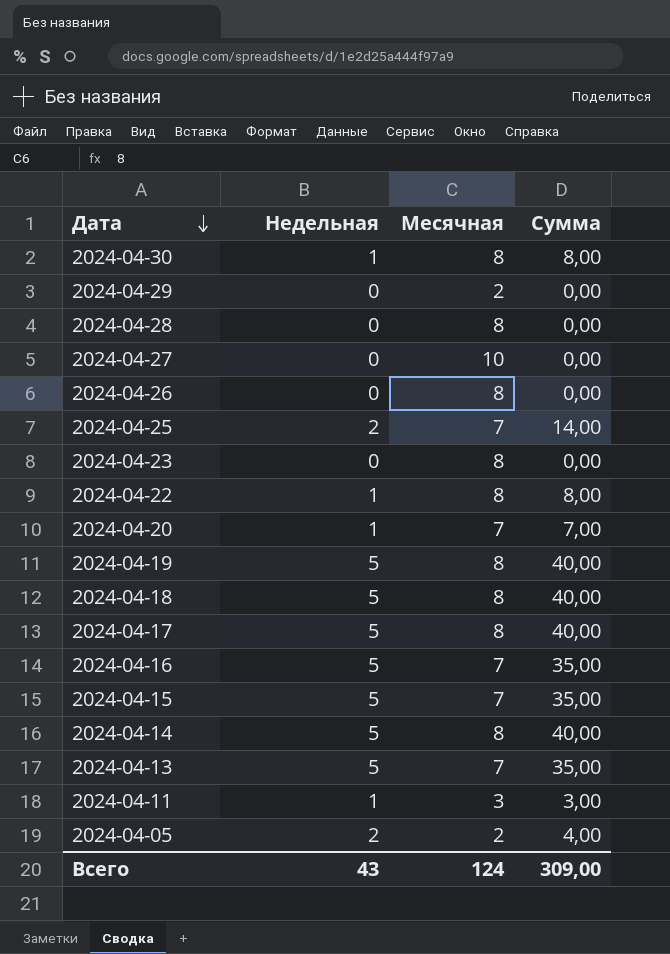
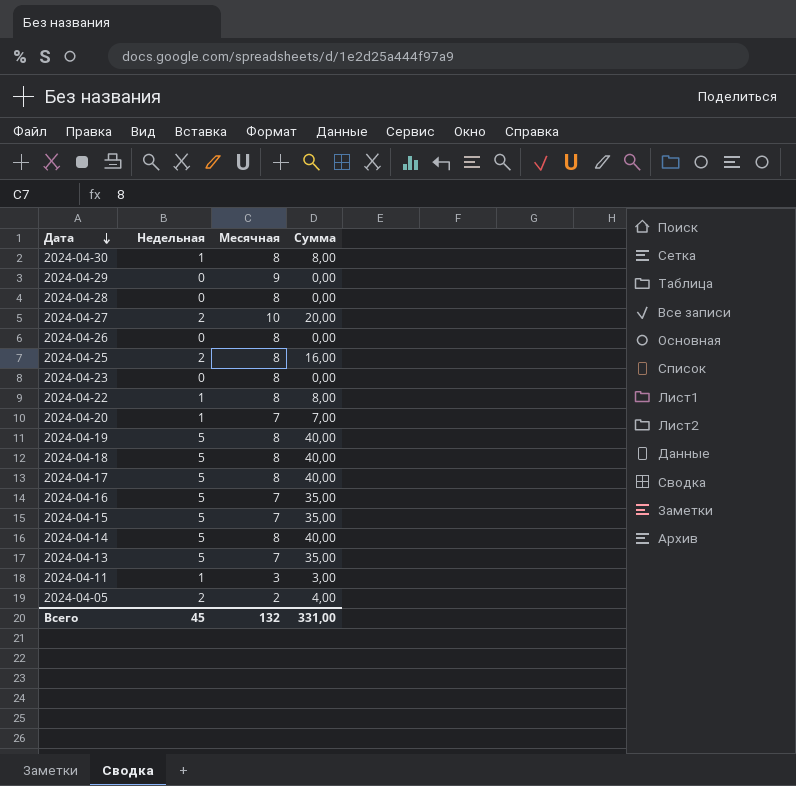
2024-04-29 | Месячная: 2 -> 9
2024-04-27 | Недельная: 0 -> 2
2024-04-27 | Сумма: 0,00 -> 20,00
2024-04-25 | Месячная: 7 -> 8
2024-04-25 | Сумма: 14,00 -> 16,00
Всего | Недельная: 43 -> 45
Всего | Месячная: 124 -> 132
Всего | Сумма: 309,00 -> 331,00

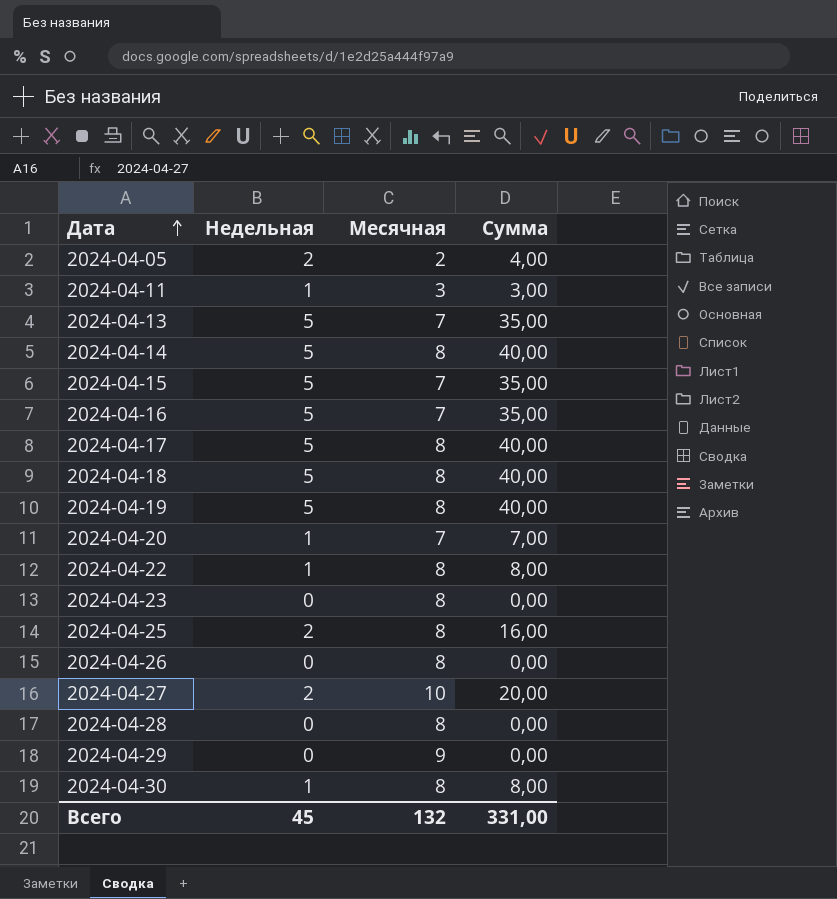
row order: Дата descending -> Дата ascending

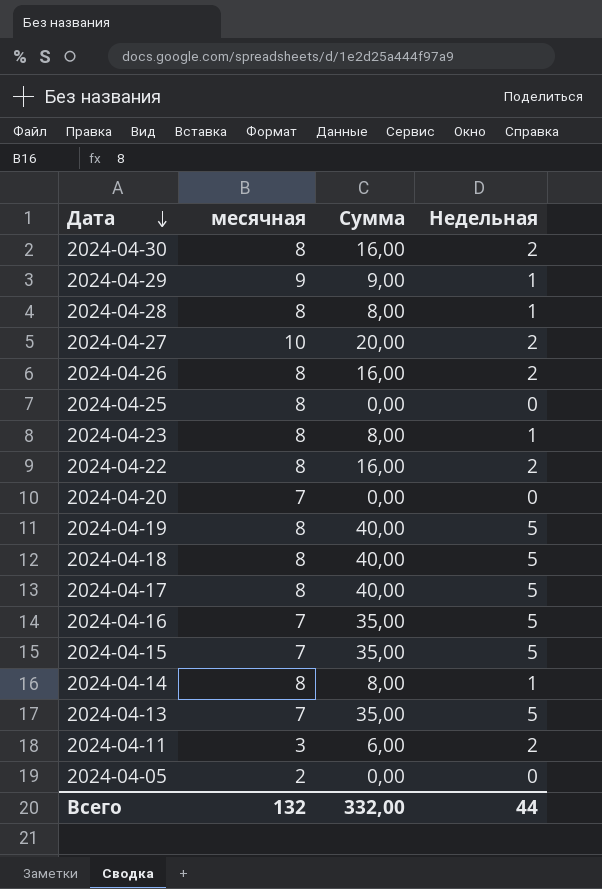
row order: Дата ascending -> Дата descending
column name: Месячная -> месячная
column Недельная | position: 2 -> 4
2024-04-30 | Сумма: 8,00 -> 16,00
2024-04-30 | Недельная: 1 -> 2
2024-04-29 | Сумма: 0,00 -> 9,00
2024-04-29 | Недельная: 0 -> 1
2024-04-28 | Сумма: 0,00 -> 8,00
2024-04-28 | Недельная: 0 -> 1
2024-04-26 | Сумма: 0,00 -> 16,00
2024-04-26 | Недельная: 0 -> 2
2024-04-25 | Сумма: 16,00 -> 0,00
2024-04-25 | Недельная: 2 -> 0
2024-04-23 | Сумма: 0,00 -> 8,00
2024-04-23 | Недельная: 0 -> 1
2024-04-22 | Сумма: 8,00 -> 16,00
2024-04-22 | Недельная: 1 -> 2
2024-04-20 | Сумма: 7,00 -> 0,00
2024-04-20 | Недельная: 1 -> 0
2024-04-14 | Сумма: 40,00 -> 8,00
2024-04-14 | Недельная: 5 -> 1
2024-04-11 | Сумма: 3,00 -> 6,00
2024-04-11 | Недельная: 1 -> 2
2024-04-05 | Сумма: 4,00 -> 0,00
2024-04-05 | Недельная: 2 -> 0
Всего | Сумма: 331,00 -> 332,00
Всего | Недельная: 45 -> 44

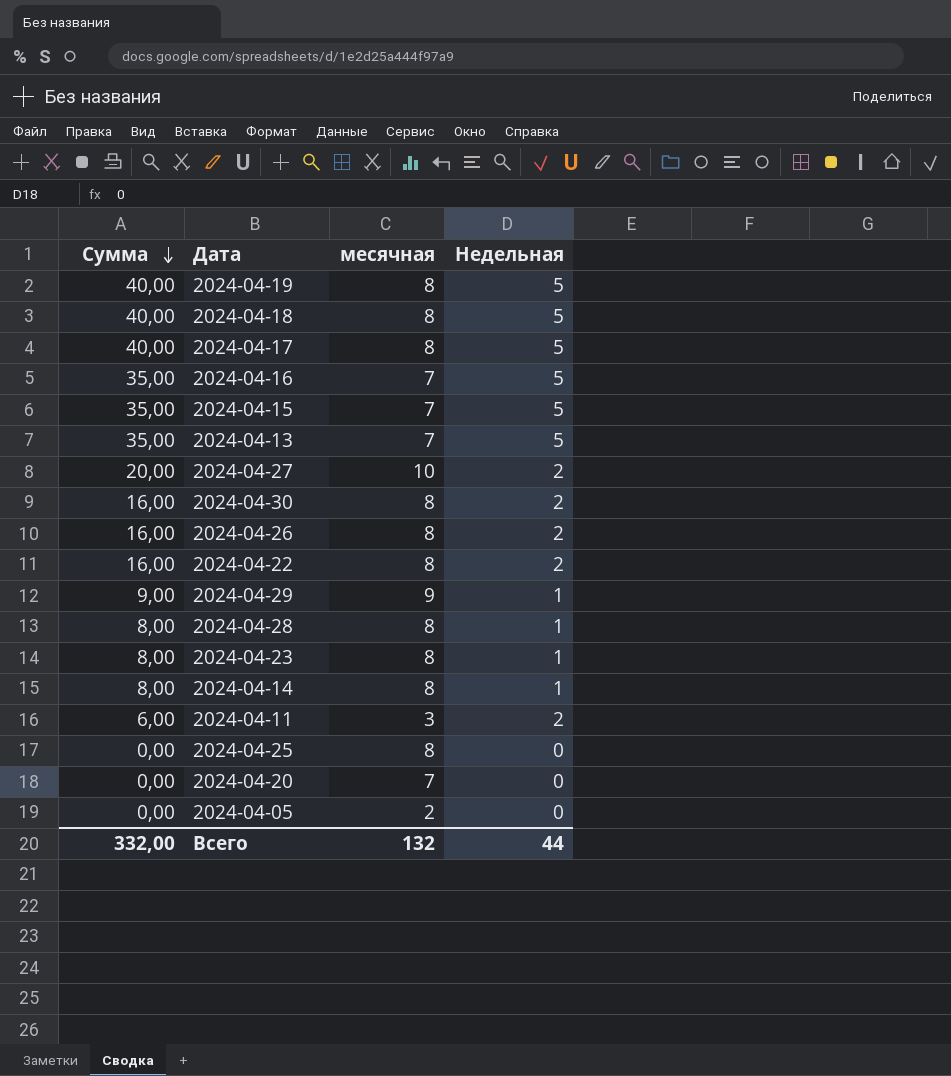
row order: Дата descending -> Сумма descending
column Сумма | position: 3 -> 1

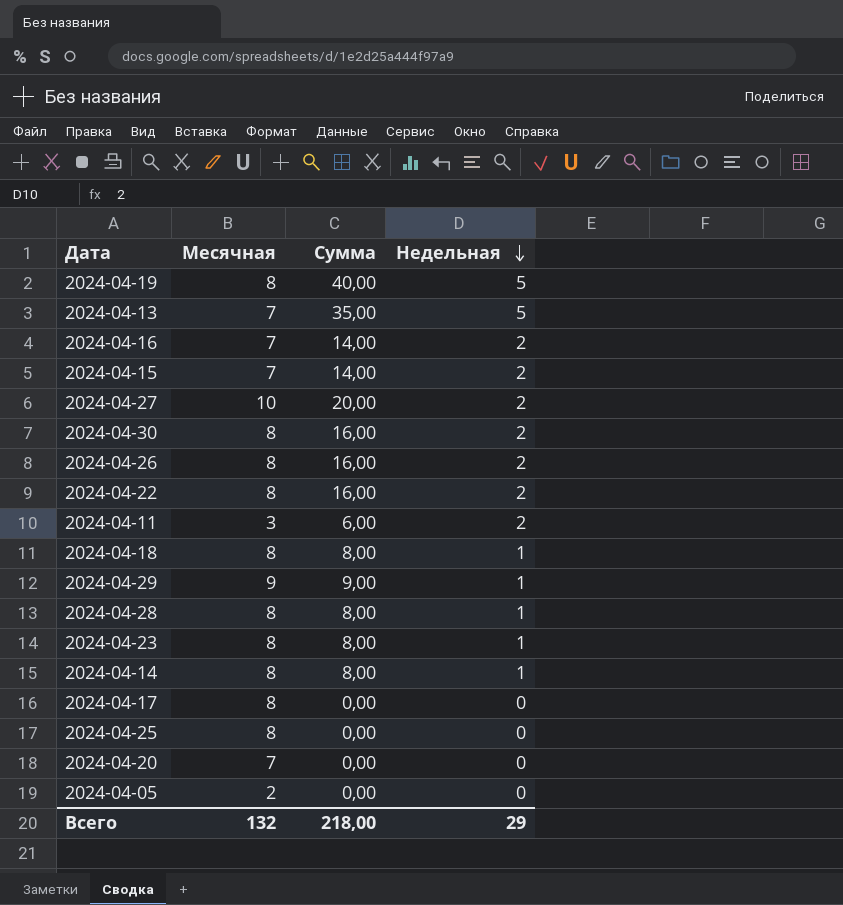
row order: Сумма descending -> Недельная descending
column name: месячная -> Месячная
column Сумма | position: 1 -> 3
2024-04-16 | Сумма: 35,00 -> 14,00
2024-04-16 | Недельная: 5 -> 2
2024-04-15 | Сумма: 35,00 -> 14,00
2024-04-15 | Недельная: 5 -> 2
2024-04-18 | Сумма: 40,00 -> 8,00
2024-04-18 | Недельная: 5 -> 1
2024-04-17 | Сумма: 40,00 -> 0,00
2024-04-17 | Недельная: 5 -> 0
Всего | Сумма: 332,00 -> 218,00
Всего | Недельная: 44 -> 29

